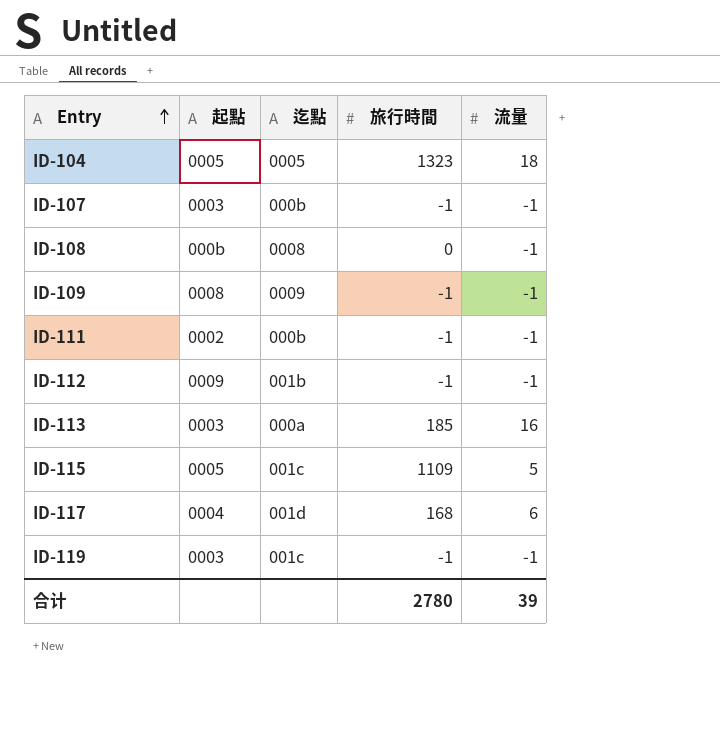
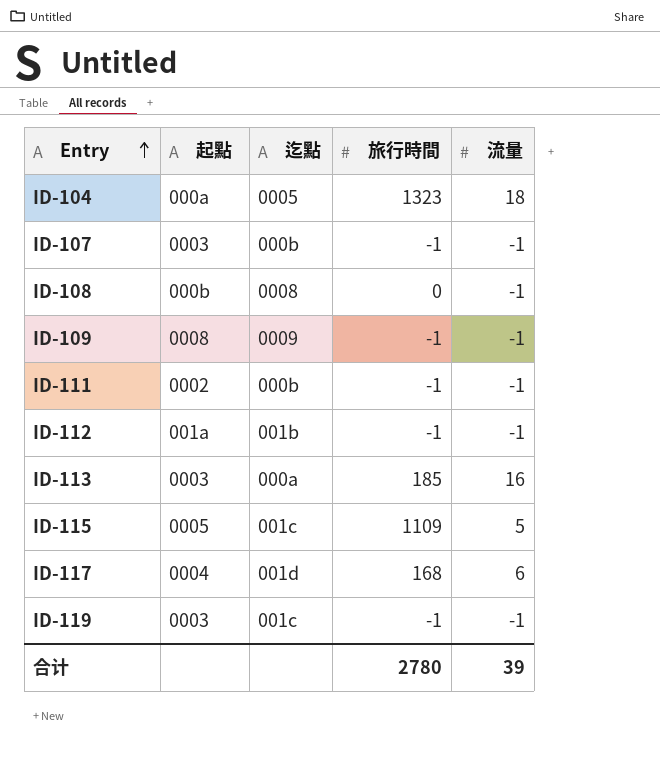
ID-104 | 起點: 0005 -> 000a
ID-112 | 起點: 0009 -> 001a

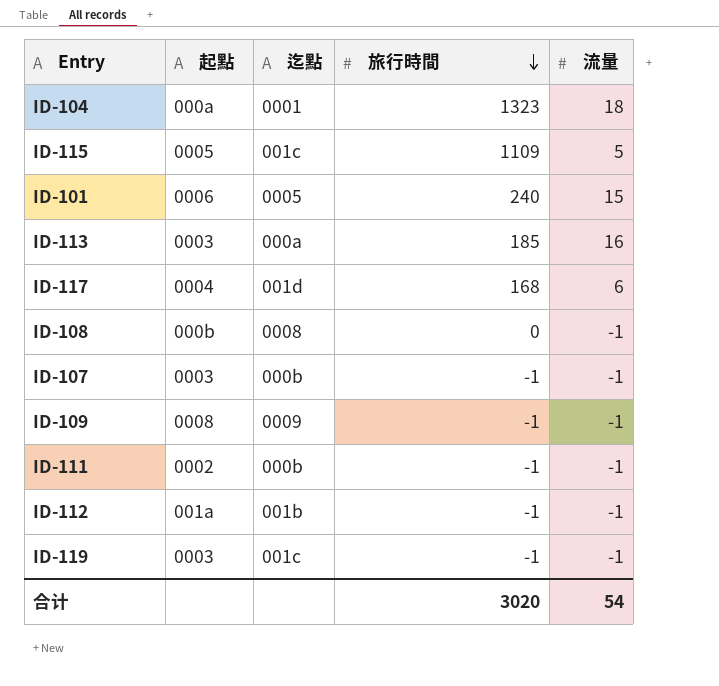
row order: Entry ascending -> 旅行時間 descending
ID-104 | 迄點: 0005 -> 0001
row ID-101: none -> 0006 | 0005 | 240 | 15
合计 | 旅行時間: 2780 -> 3020
合计 | 流量: 39 -> 54

